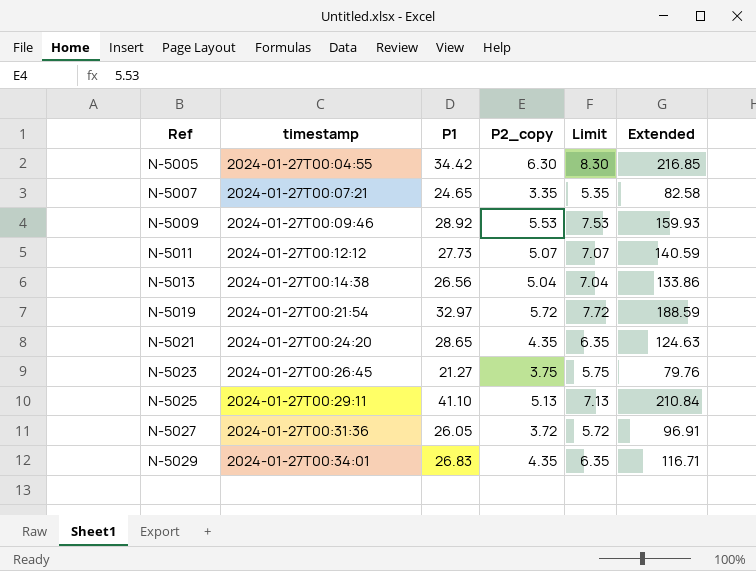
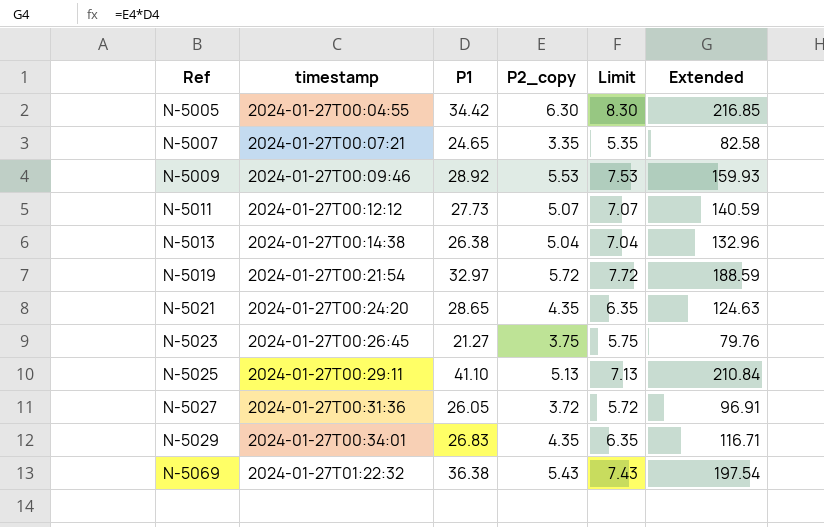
N-5013 | P1: 26.56 -> 26.38
N-5013 | Extended: 133.86 -> 132.96
row N-5069: none -> 2024-01-27T01:22:32 | 36.38 | 5.43 | 7.43 | 197.54

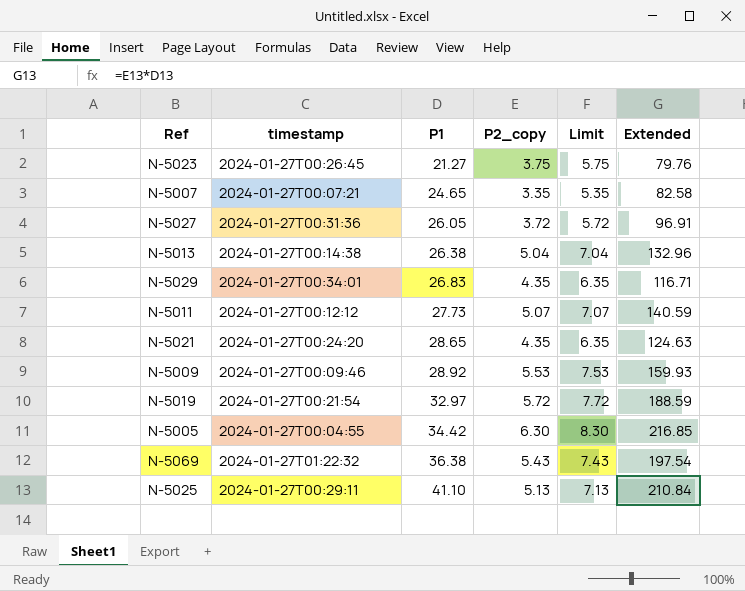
row order: Ref ascending -> P1 ascending

